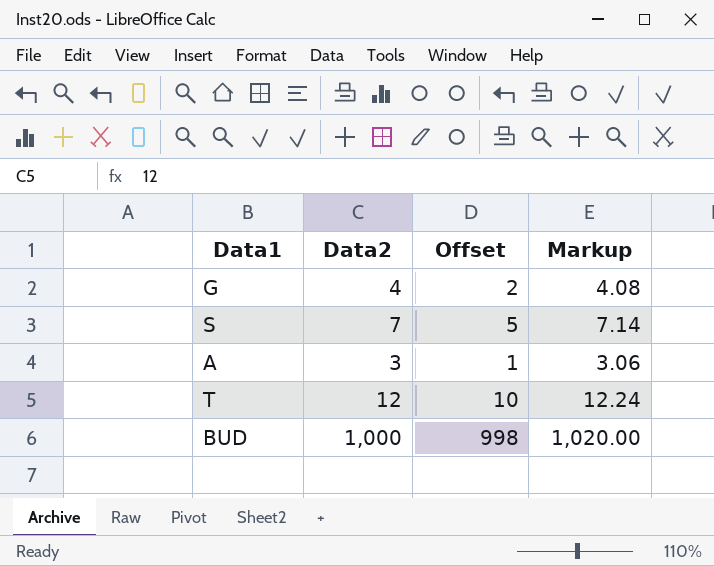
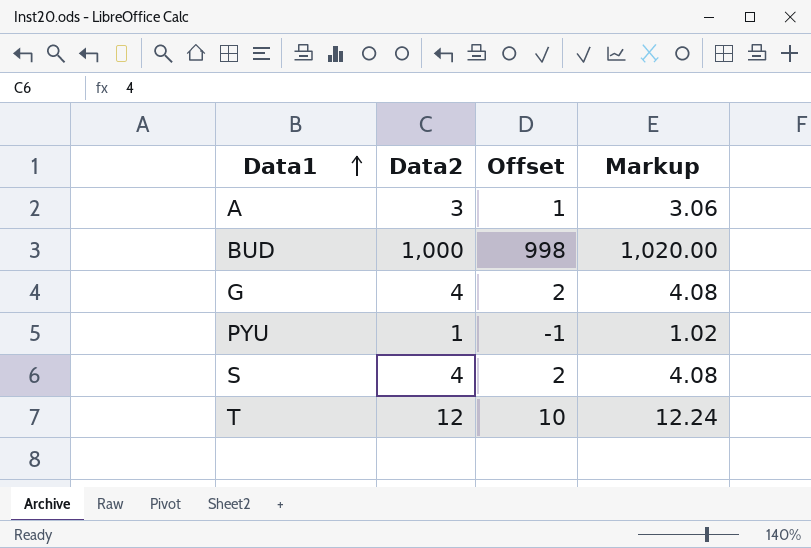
row order: none -> Data1 ascending
row PYU: none -> 1 | -1 | 1.02
S | Data2: 7 -> 4
S | Offset: 5 -> 2
S | Markup: 7.14 -> 4.08

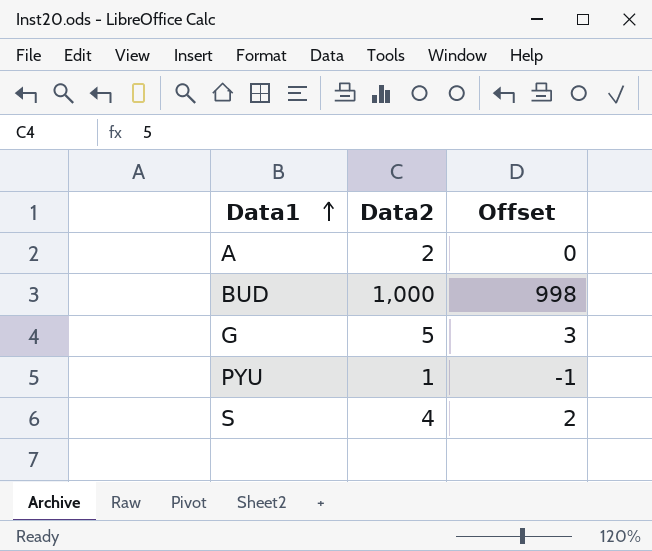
column Markup | formula: [Data2] * 1.02 -> none
row T: 12 | 10 | 12.24 -> none
A | Data2: 3 -> 2
A | Offset: 1 -> 0
G | Data2: 4 -> 5
G | Offset: 2 -> 3

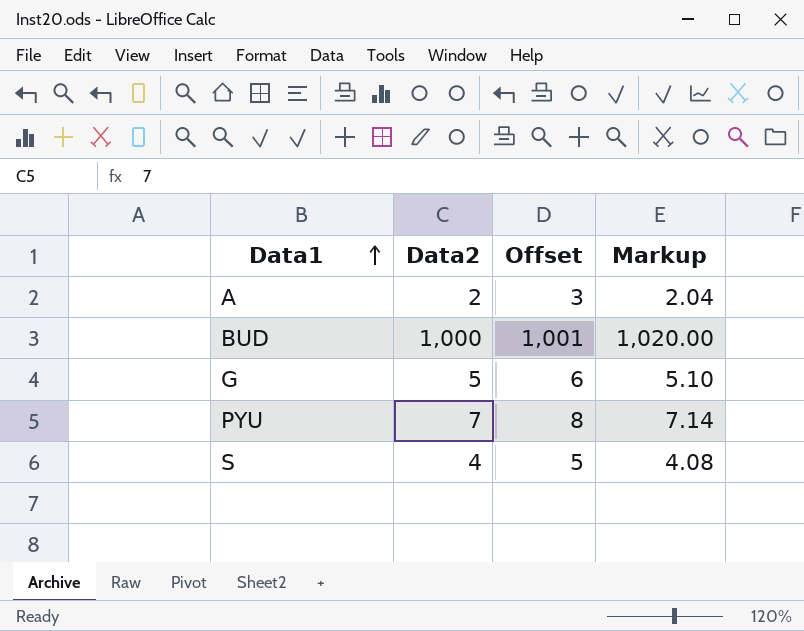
column Offset | formula: [Data2] - 2 -> [Data2] + 1
column Markup | formula: none -> [Data2] * 1.02
PYU | Data2: 1 -> 7

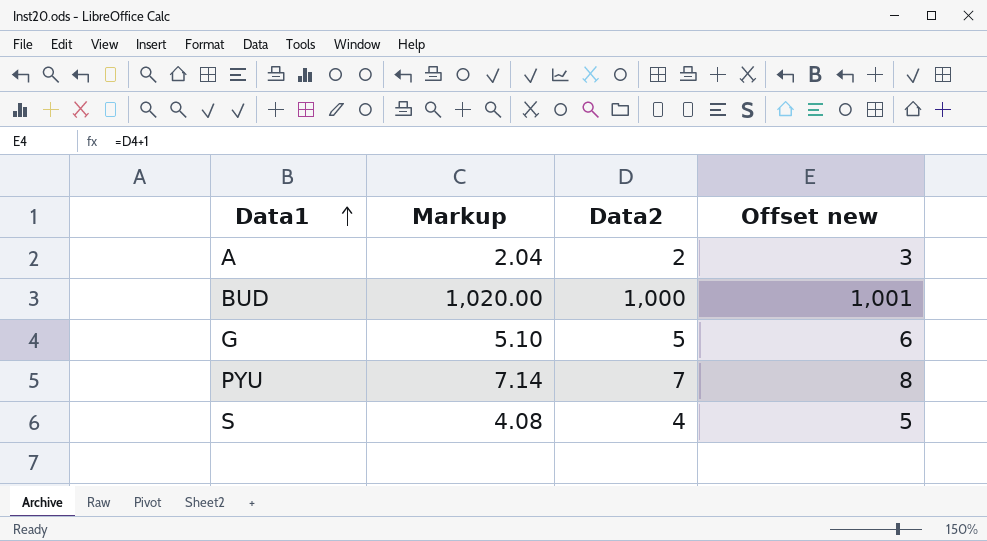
column Markup | position: 4 -> 2
column name: Offset -> Offset new

